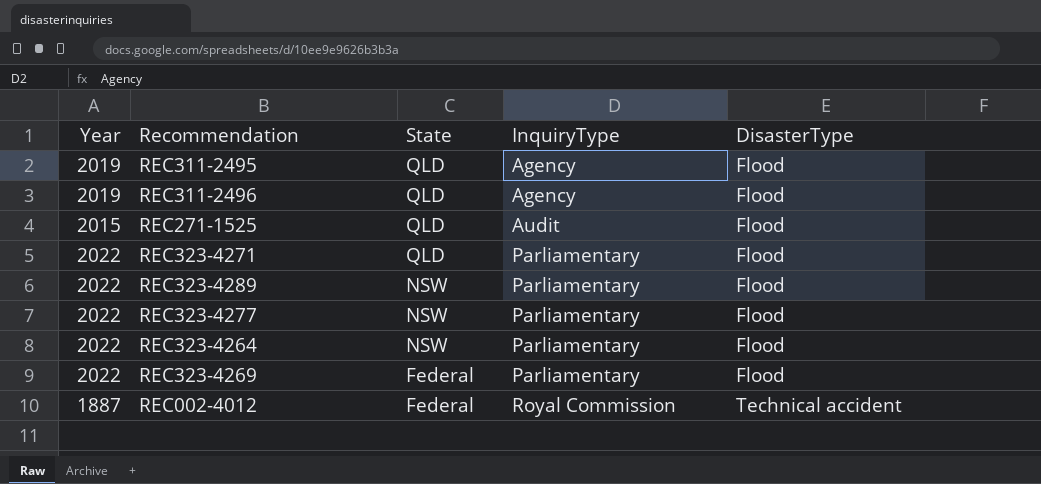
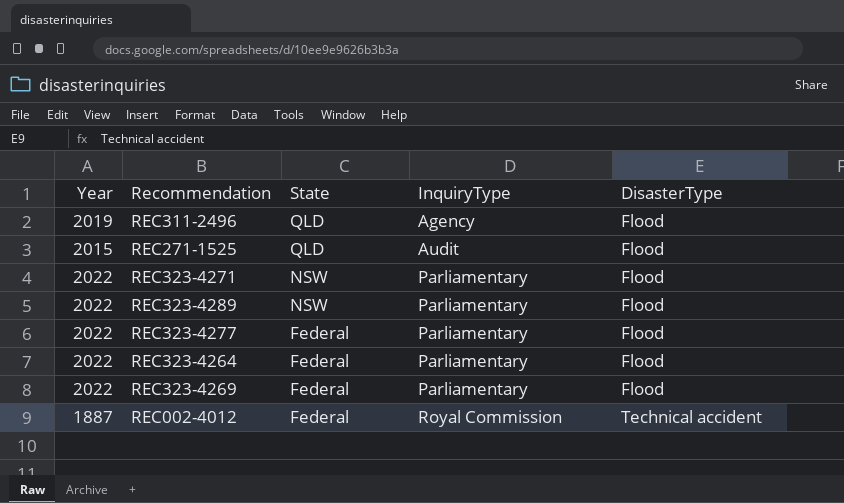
row REC311-2495: 2019 | QLD | Agency | Flood -> none
REC323-4271 | State: QLD -> NSW
REC323-4277 | State: NSW -> Federal
REC323-4264 | State: NSW -> Federal

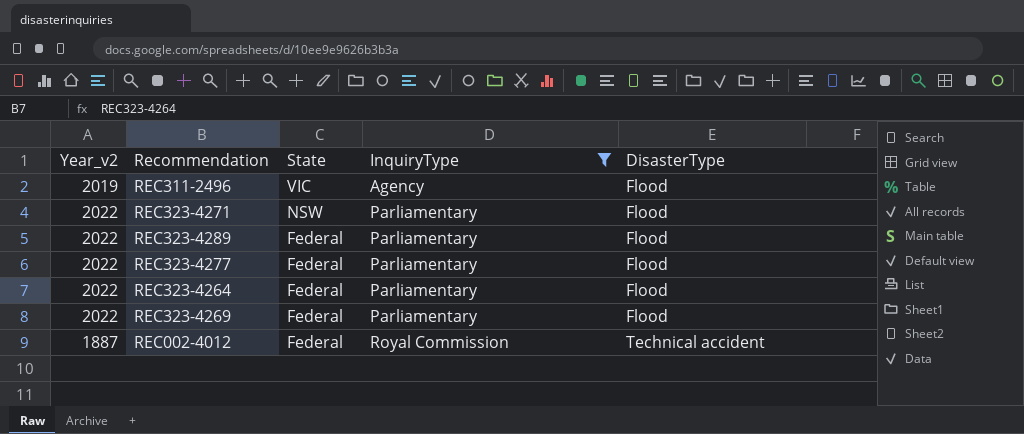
filter: none -> InquiryType != Audit
column name: Year -> Year_v2
REC311-2496 | State: QLD -> VIC
REC323-4289 | State: NSW -> Federal

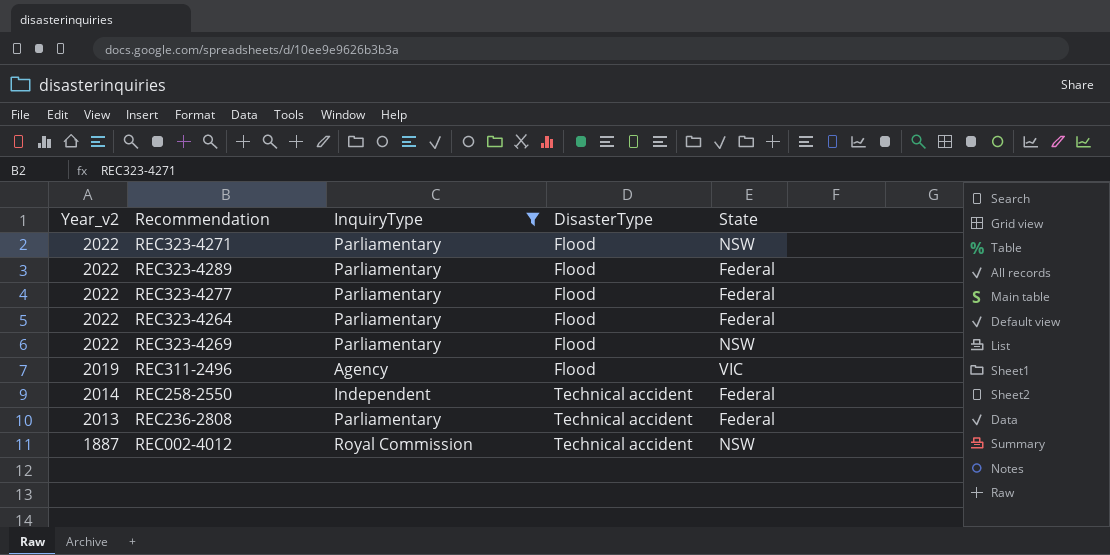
row order: State descending -> Year_v2 descending
column State | position: 3 -> 5
REC323-4269 | State: Federal -> NSW
row REC258-2550: none -> 2014 | Independent | Technical accident | Federal
row REC236-2808: none -> 2013 | Parliamentary | Technical accident | Federal
REC002-4012 | State: Federal -> NSW

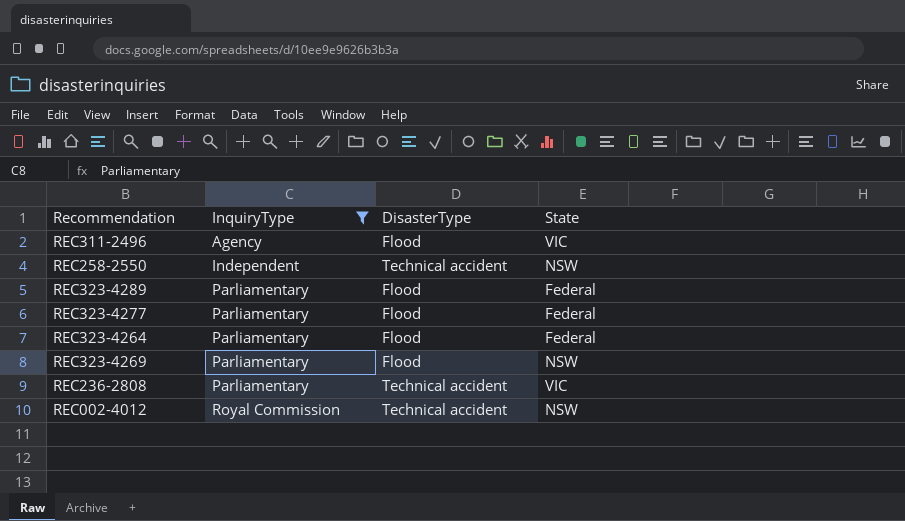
row order: Year_v2 descending -> InquiryType ascending
column Year_v2 | position: 1 -> none
row REC323-4271: 2022 | Parliamentary | Flood | NSW -> none
REC258-2550 | State: Federal -> NSW
REC236-2808 | State: Federal -> VIC

